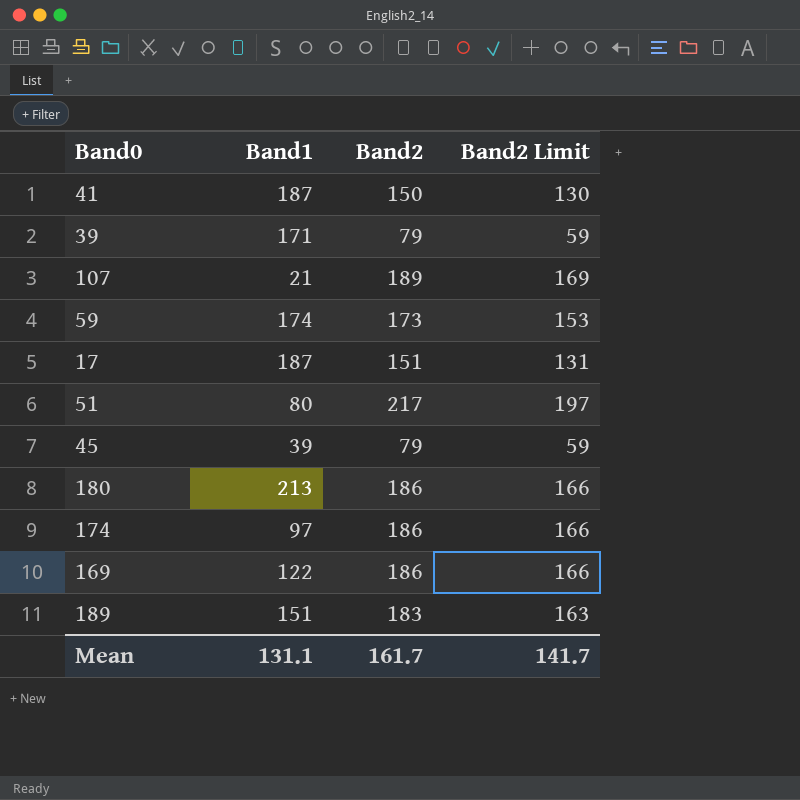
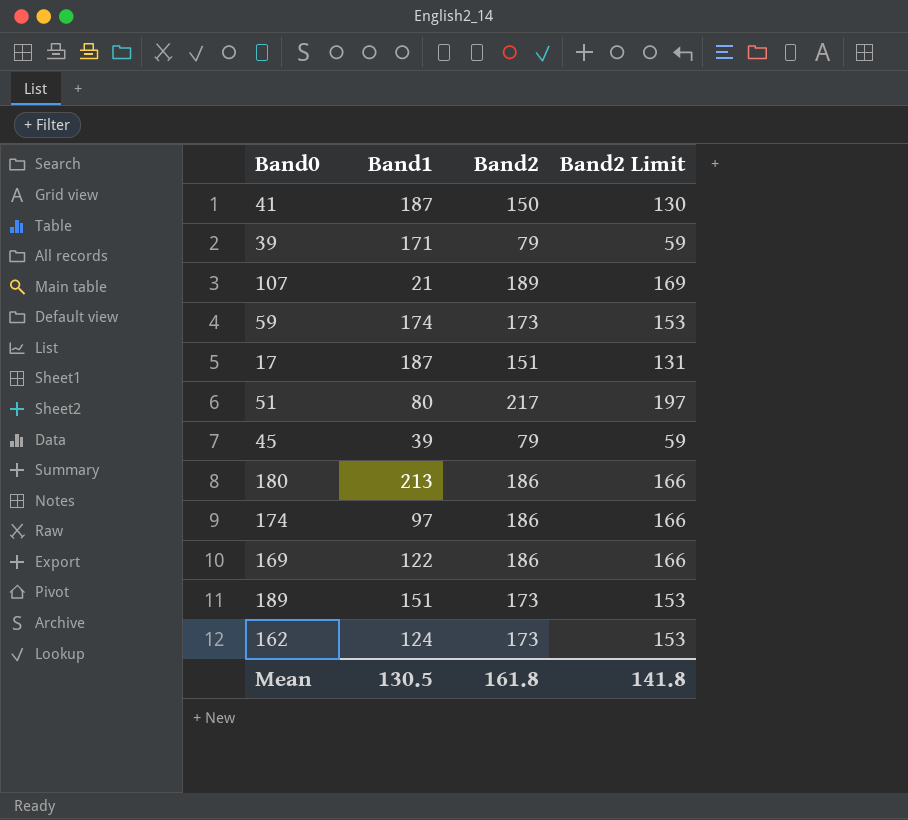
189 | Band2: 183 -> 173
189 | Band2 Limit: 163 -> 153
row 162: none -> 124 | 173 | 153
Mean | Band1: 131.1 -> 130.5
Mean | Band2: 161.7 -> 161.8
Mean | Band2 Limit: 141.7 -> 141.8

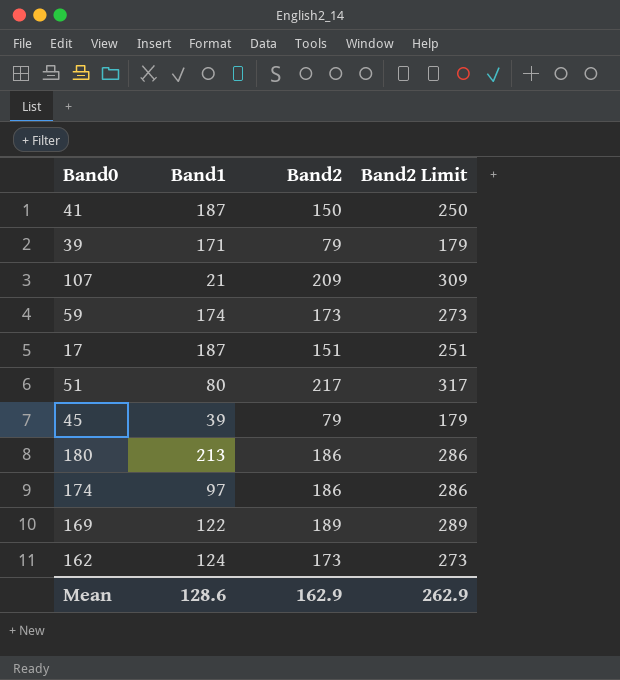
column Band2 Limit | formula: [Band2] - 20 -> [Band2] + 100
row 189: 151 | 173 | 153 -> none
107 | Band2: 189 -> 209
169 | Band2: 186 -> 189
Mean | Band1: 130.5 -> 128.6
Mean | Band2: 161.8 -> 162.9
Mean | Band2 Limit: 141.8 -> 262.9

